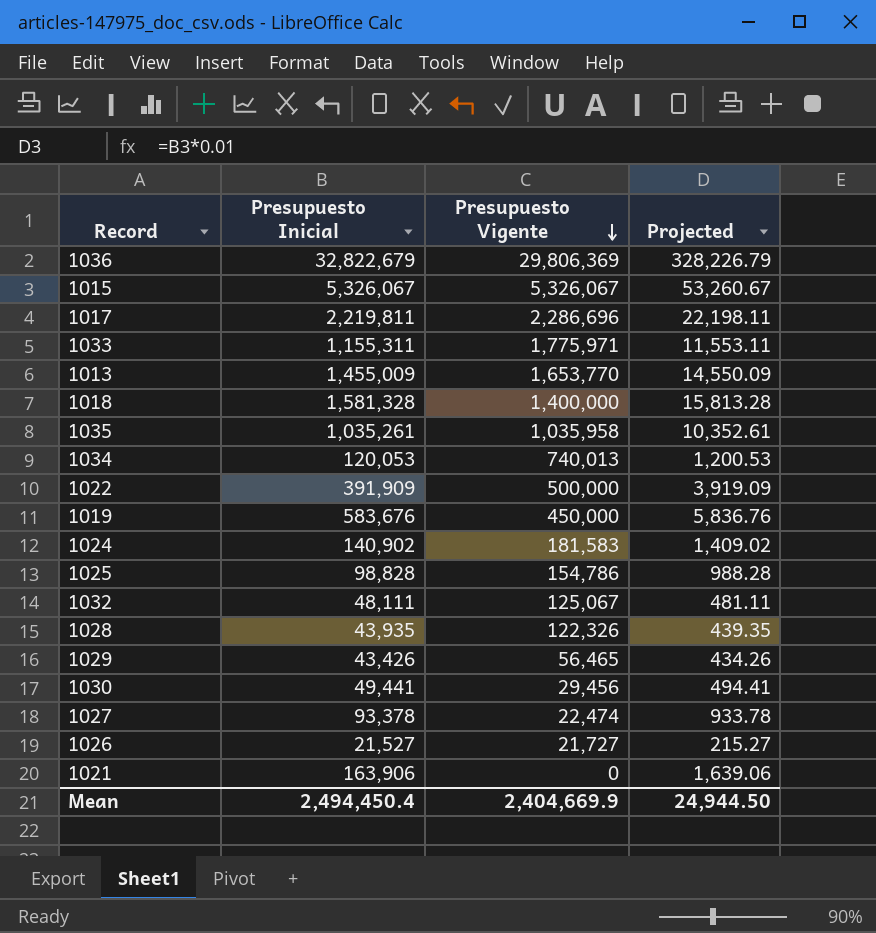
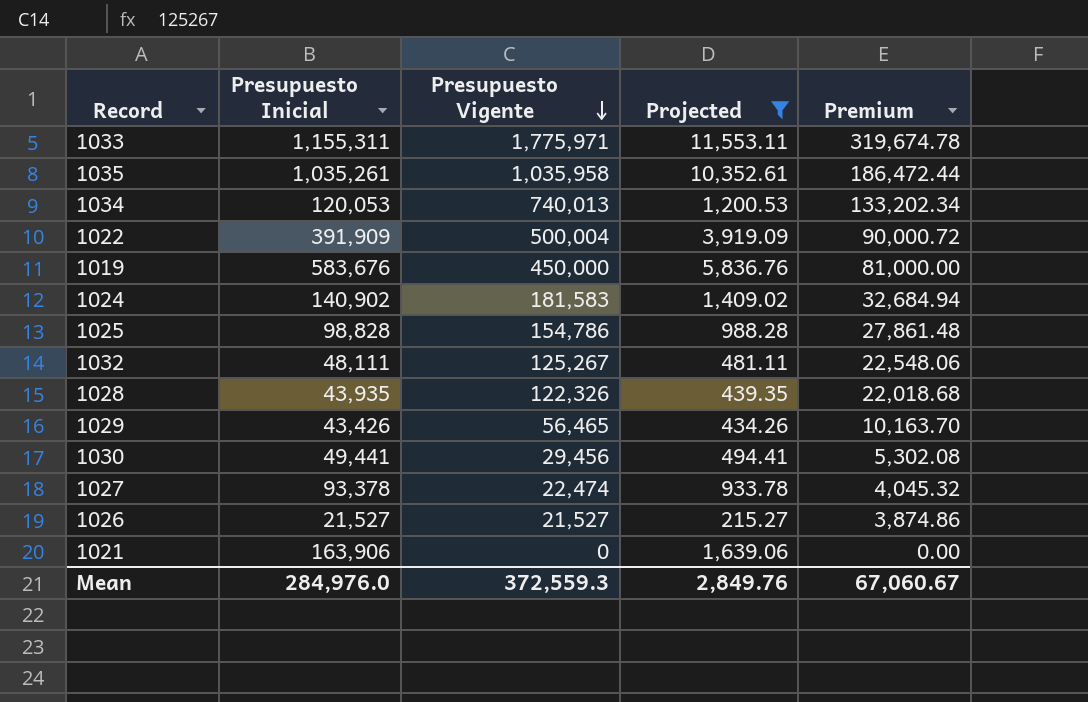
filter: none -> Projected <= 11,553.11
column Premium | formula: none -> [Presupuesto Vigente] * 0.18
1022 | Presupuesto Vigente: 500,000 -> 500,004
1032 | Presupuesto Vigente: 125,067 -> 125,267
1026 | Presupuesto Vigente: 21,727 -> 21,527
Mean | Presupuesto Inicial: 2,494,450.4 -> 284,976.0
Mean | Presupuesto Vigente: 2,404,669.9 -> 372,559.3
Mean | Projected: 24,944.50 -> 2,849.76

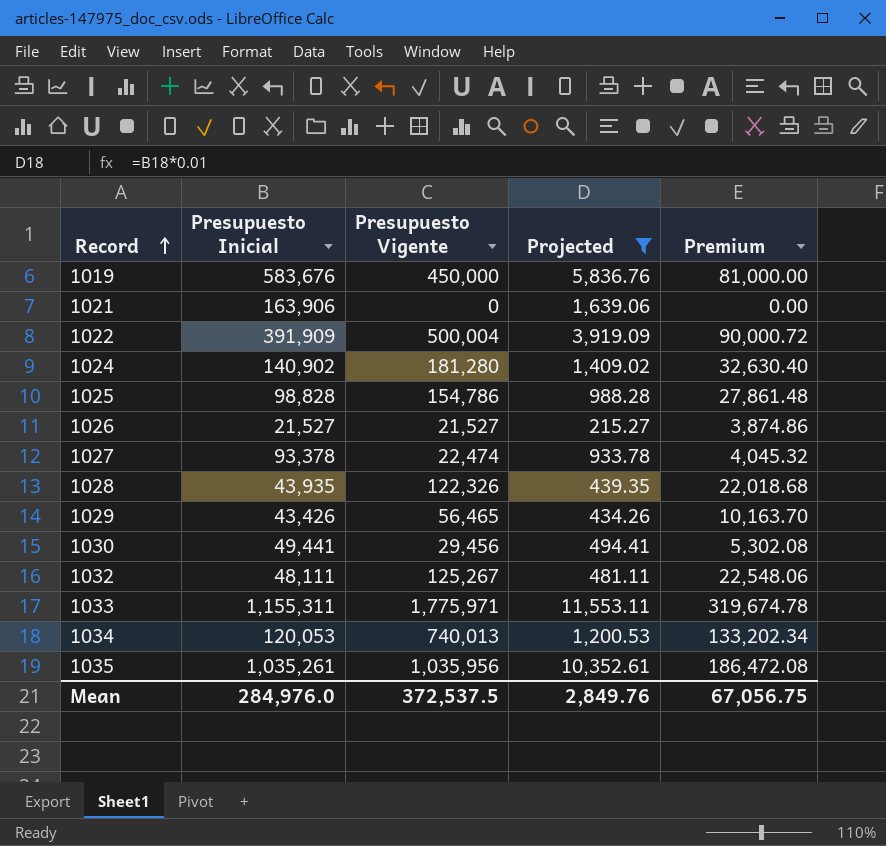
row order: Presupuesto Vigente descending -> Record ascending
1024 | Presupuesto Vigente: 181,583 -> 181,280
1024 | Premium: 32,684.94 -> 32,630.40
1035 | Presupuesto Vigente: 1,035,958 -> 1,035,956
1035 | Premium: 186,472.44 -> 186,472.08
Mean | Presupuesto Vigente: 372,559.3 -> 372,537.5
Mean | Premium: 67,060.67 -> 67,056.75

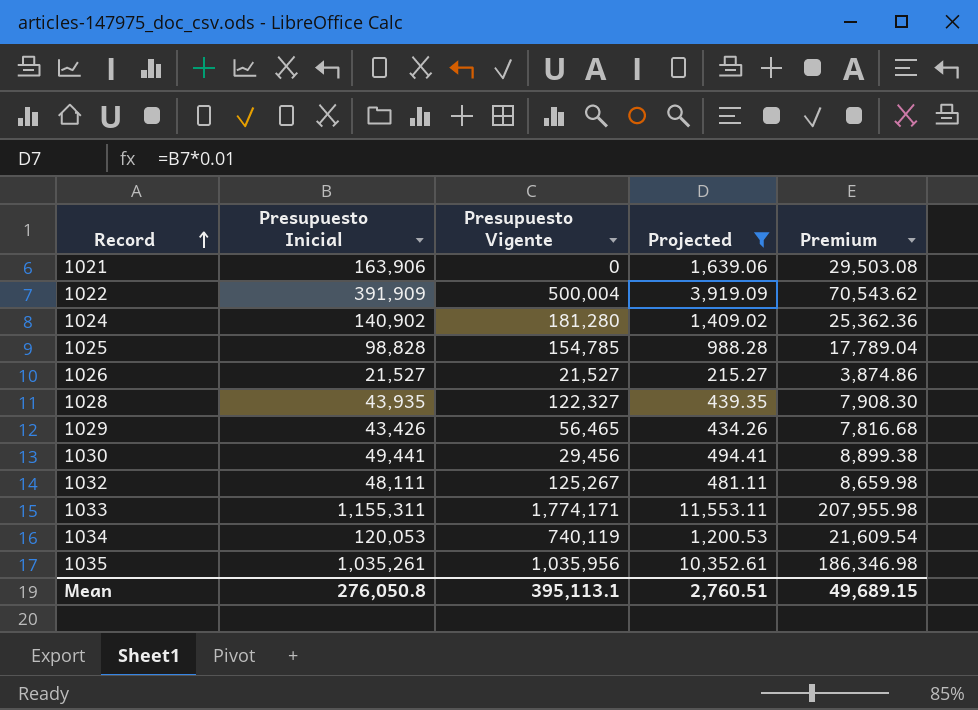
column Premium | formula: [Presupuesto Vigente] * 0.18 -> [Presupuesto Inicial] * 0.18
row 1019: 583,676 | 450,000 | 5,836.76 | 81,000.00 -> none
row 1027: 93,378 | 22,474 | 933.78 | 4,045.32 -> none
1025 | Presupuesto Vigente: 154,786 -> 154,785
1028 | Presupuesto Vigente: 122,326 -> 122,327
1033 | Presupuesto Vigente: 1,775,971 -> 1,774,171
1034 | Presupuesto Vigente: 740,013 -> 740,119
Mean | Presupuesto Inicial: 284,976.0 -> 276,050.8
Mean | Presupuesto Vigente: 372,537.5 -> 395,113.1
Mean | Projected: 2,849.76 -> 2,760.51
Mean | Premium: 67,056.75 -> 49,689.15

